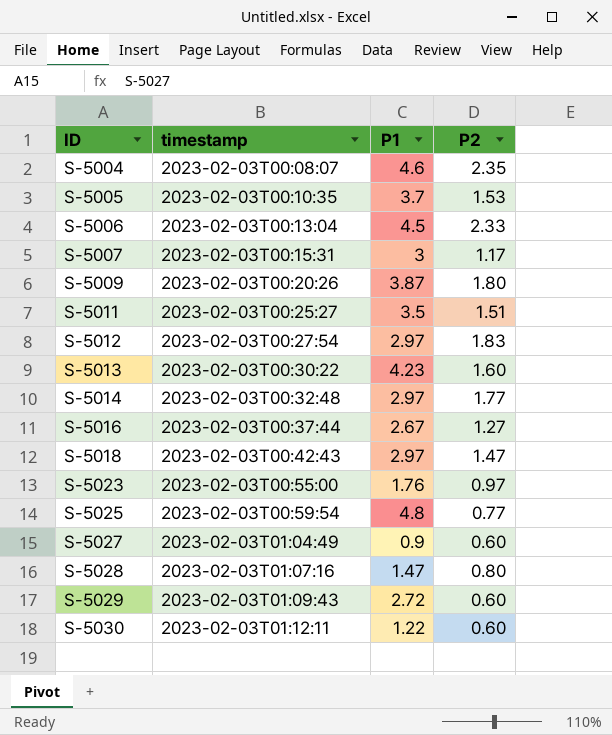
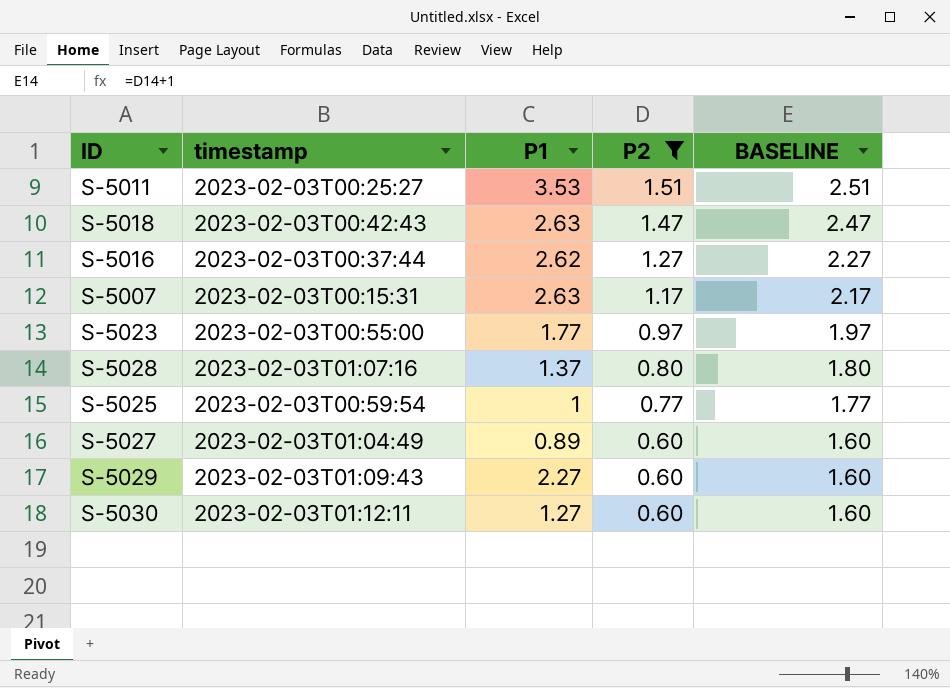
filter: none -> P2 <= 1.51
row order: ID ascending -> P2 descending
column BASELINE | formula: none -> [P2] + 1
S-5011 | P1: 3.5 -> 3.53
S-5018 | P1: 2.97 -> 2.63
S-5016 | P1: 2.67 -> 2.62
S-5007 | P1: 3 -> 2.63
S-5023 | P1: 1.76 -> 1.77
S-5028 | P1: 1.47 -> 1.37
S-5025 | P1: 4.8 -> 1
S-5027 | P1: 0.9 -> 0.89
S-5029 | P1: 2.72 -> 2.27
S-5030 | P1: 1.22 -> 1.27

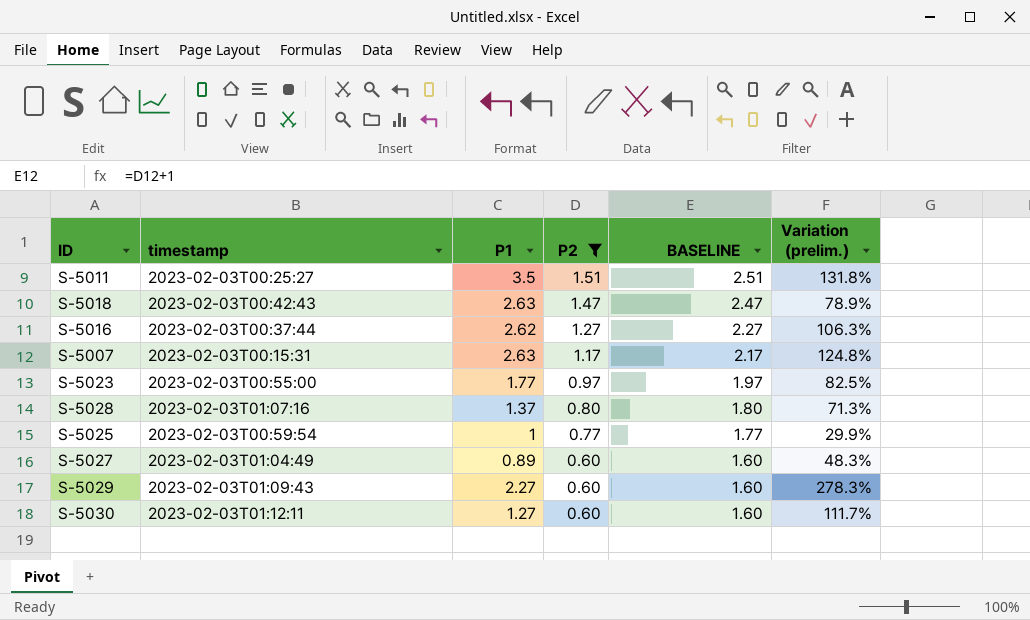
column Variation (prelim.) | formula: none -> ([P1] - [P2]) / [P2]
S-5011 | P1: 3.53 -> 3.5

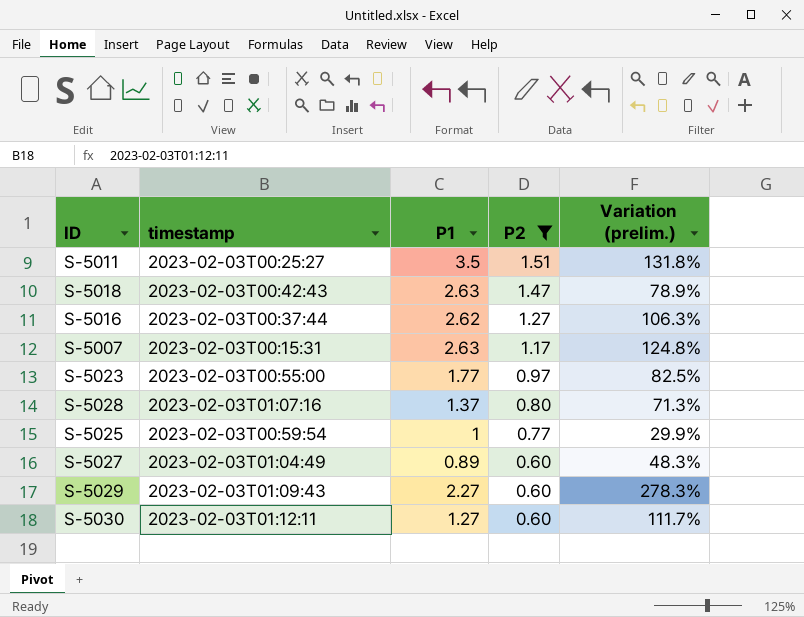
column BASELINE | formula: [P2] + 1 -> none

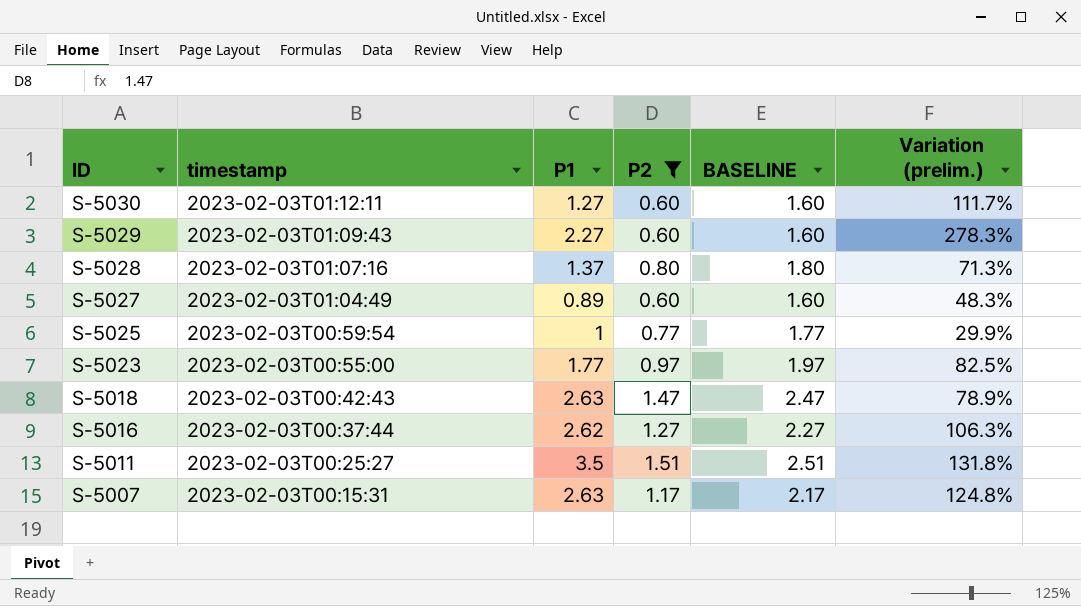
row order: P2 descending -> ID descending
column BASELINE | formula: none -> [P2] + 1

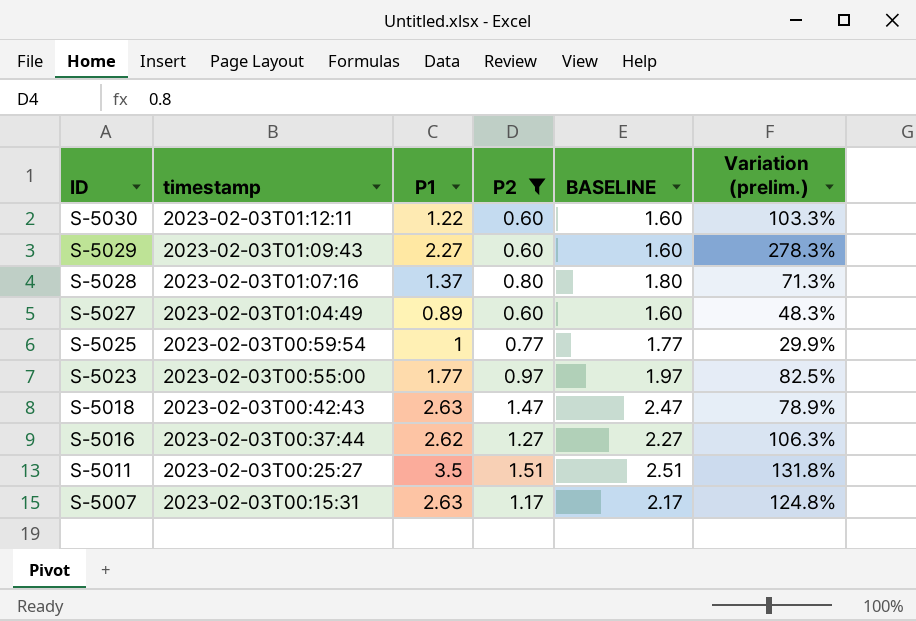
S-5030 | P1: 1.27 -> 1.22
S-5030 | Variation (prelim.): 111.7% -> 103.3%

